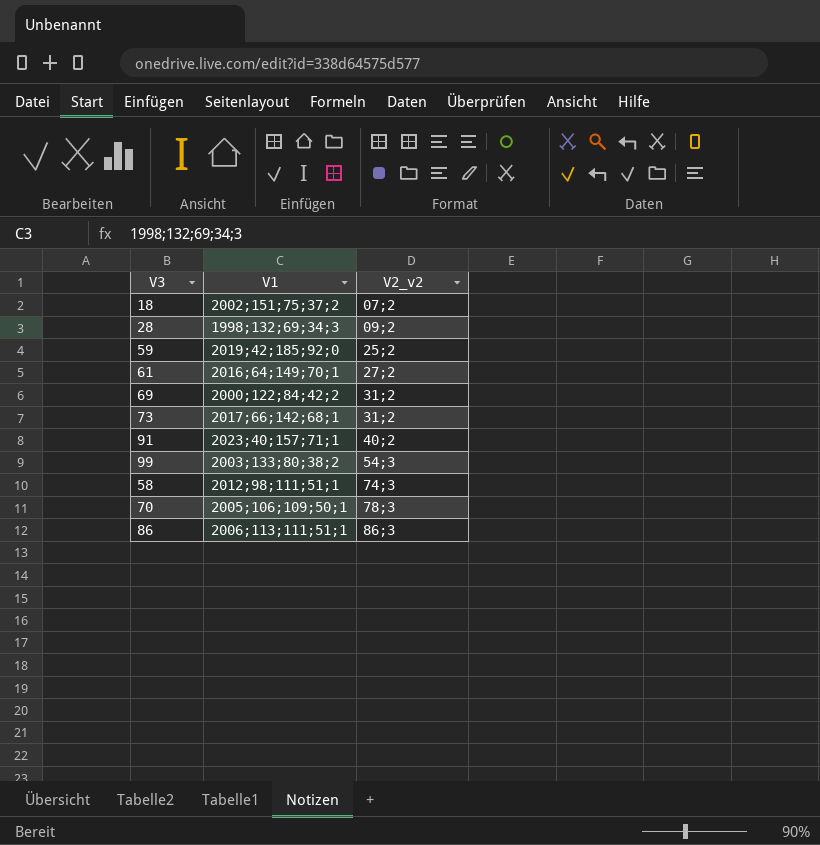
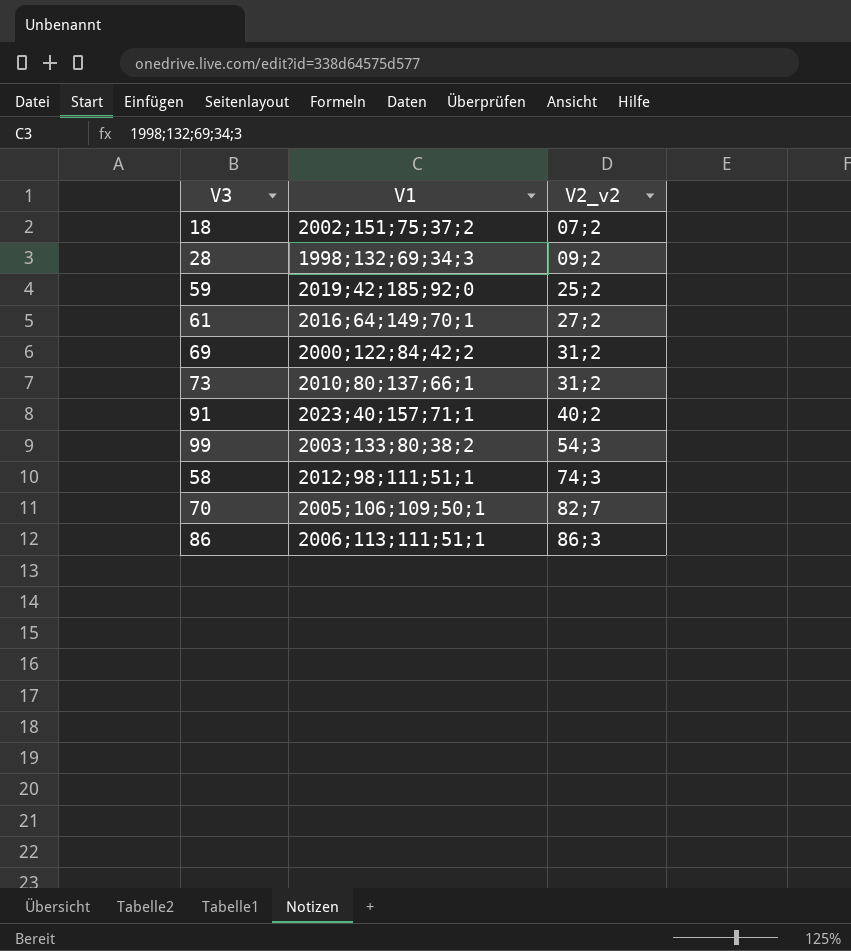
73 | V1: 2017;66;142;68;1 -> 2010;80;137;66;1
70 | V2_v2: 78;3 -> 82;7

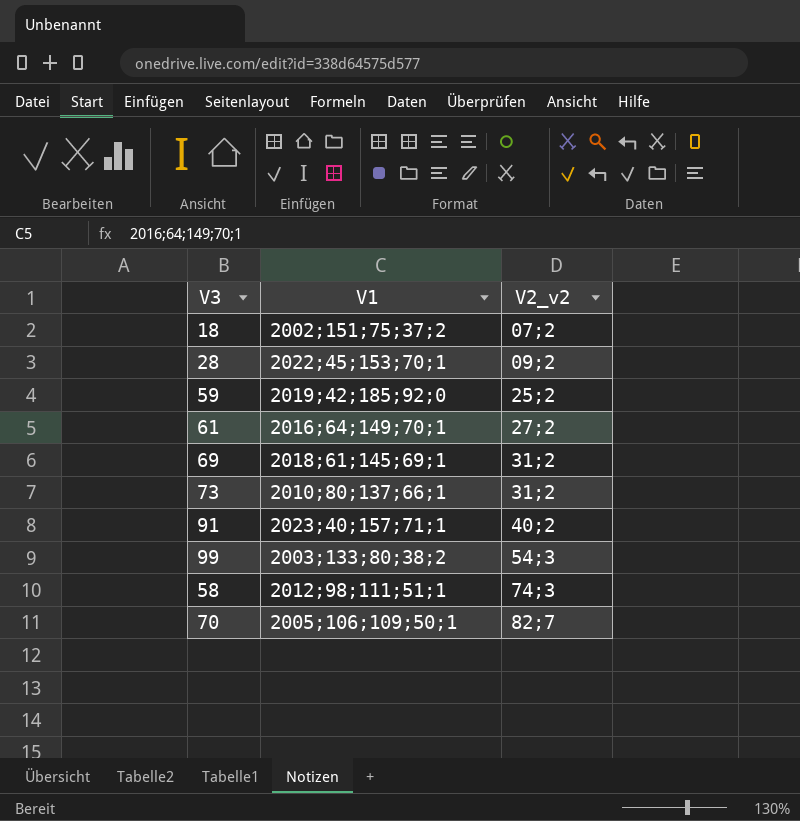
row 86: 2006;113;111;51;1 | 86;3 -> none
28 | V1: 1998;132;69;34;3 -> 2022;45;153;70;1
69 | V1: 2000;122;84;42;2 -> 2018;61;145;69;1

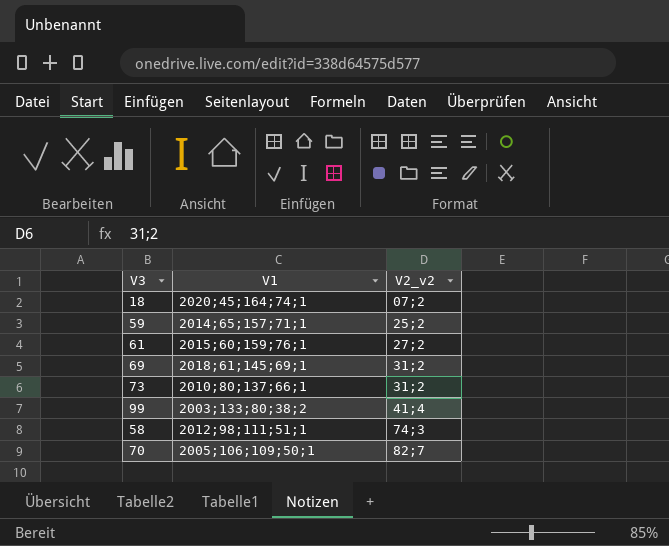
row 28: 2022;45;153;70;1 | 09;2 -> none
row 91: 2023;40;157;71;1 | 40;2 -> none
18 | V1: 2002;151;75;37;2 -> 2020;45;164;74;1
59 | V1: 2019;42;185;92;0 -> 2014;65;157;71;1
61 | V1: 2016;64;149;70;1 -> 2015;60;159;76;1
99 | V2_v2: 54;3 -> 41;4

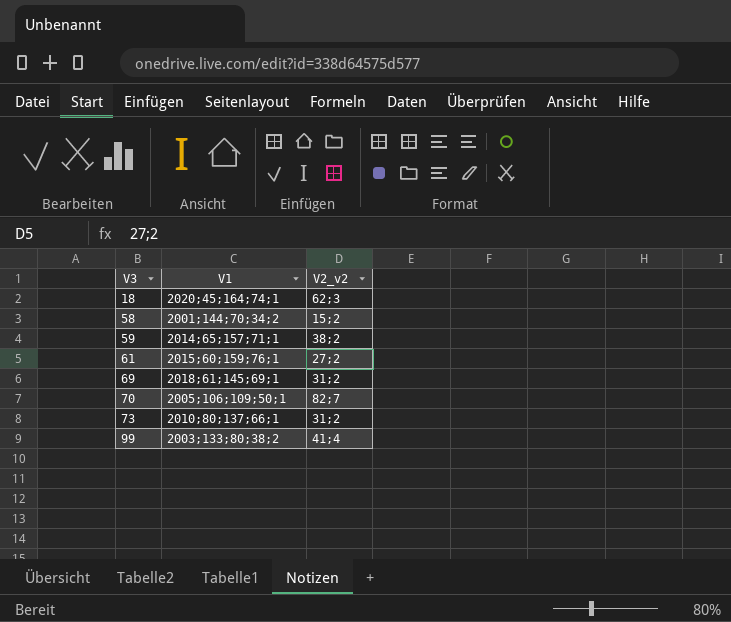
row order: V2_v2 ascending -> V3 ascending
18 | V2_v2: 07;2 -> 62;3
58 | V1: 2012;98;111;51;1 -> 2001;144;70;34;2
58 | V2_v2: 74;3 -> 15;2
59 | V2_v2: 25;2 -> 38;2

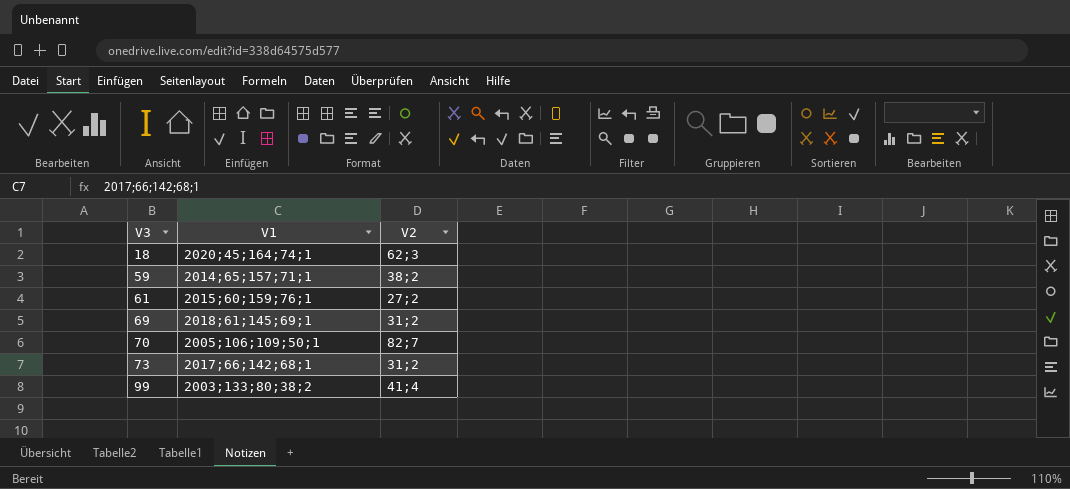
column name: V2_v2 -> V2
row 58: 2001;144;70;34;2 | 15;2 -> none
73 | V1: 2010;80;137;66;1 -> 2017;66;142;68;1

